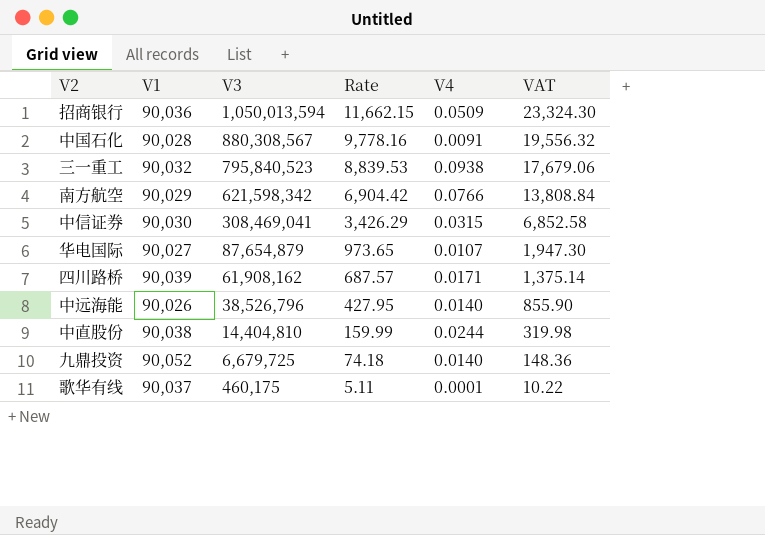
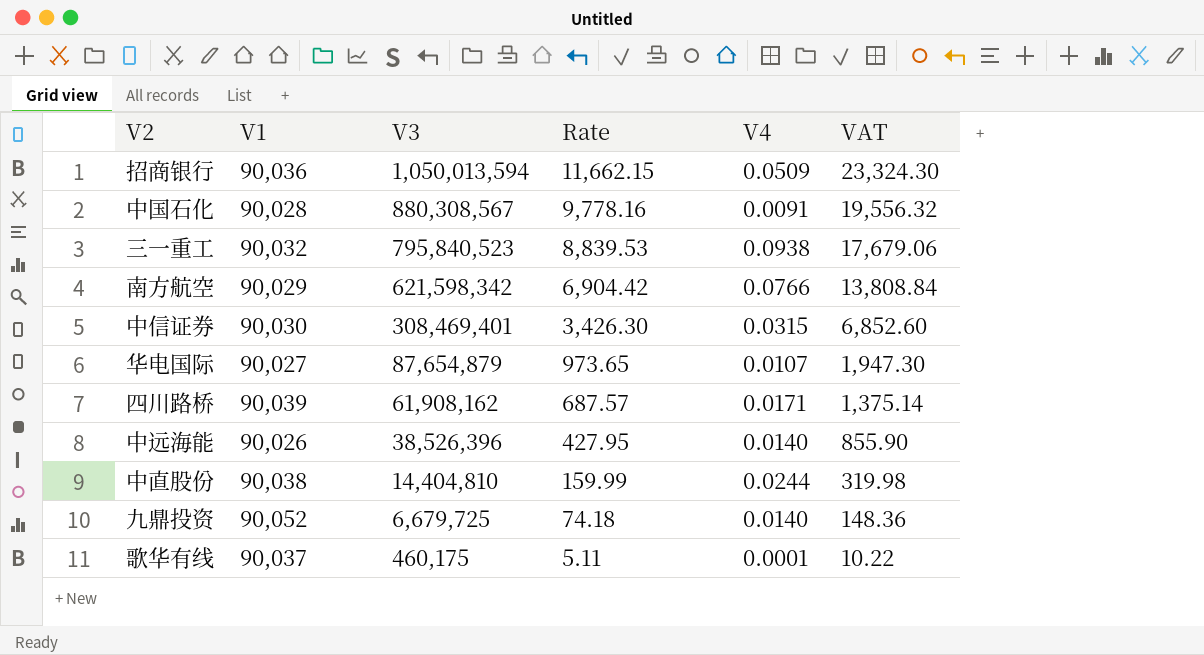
中信证券 | V3: 308,469,041 -> 308,469,401
中信证券 | Rate: 3,426.29 -> 3,426.30
中信证券 | VAT: 6,852.58 -> 6,852.60
中远海能 | V3: 38,526,796 -> 38,526,396

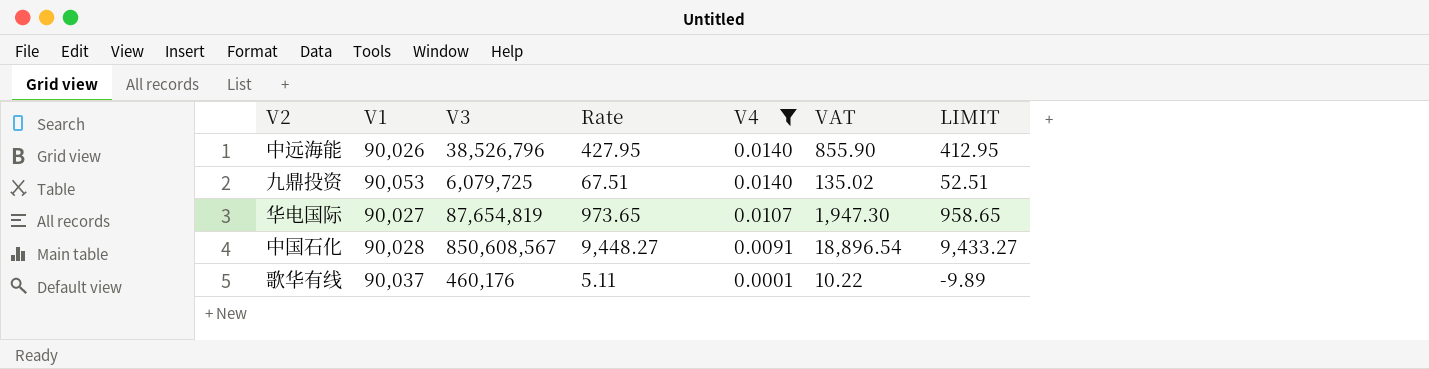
filter: none -> V4 <= 0.0140
row order: V3 descending -> V4 descending
column LIMIT | formula: none -> [Rate] - 15
中远海能 | V3: 38,526,396 -> 38,526,796
九鼎投资 | V1: 90,052 -> 90,053
九鼎投资 | V3: 6,679,725 -> 6,079,725
九鼎投资 | Rate: 74.18 -> 67.51
九鼎投资 | VAT: 148.36 -> 135.02
华电国际 | V3: 87,654,879 -> 87,654,819
中国石化 | V3: 880,308,567 -> 850,608,567
中国石化 | Rate: 9,778.16 -> 9,448.27
中国石化 | VAT: 19,556.32 -> 18,896.54
歌华有线 | V3: 460,175 -> 460,176

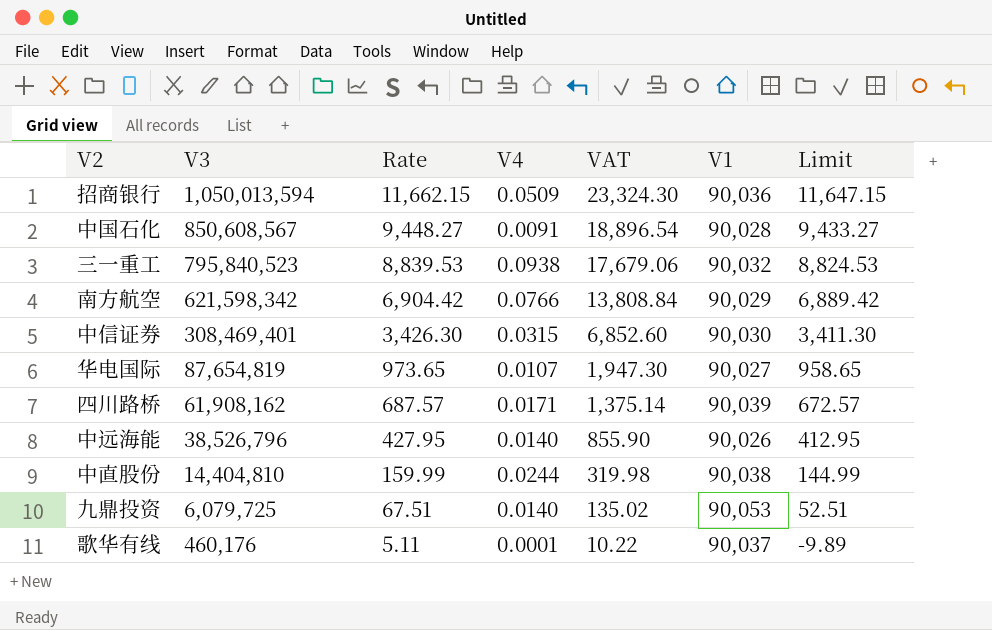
filter: V4 <= 0.0140 -> none
row order: V4 descending -> V3 descending
column V1 | position: 2 -> 6
column name: LIMIT -> Limit

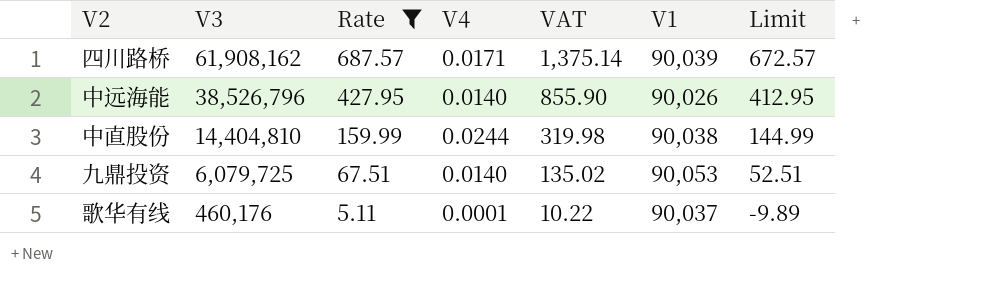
filter: none -> Rate <= 687.57

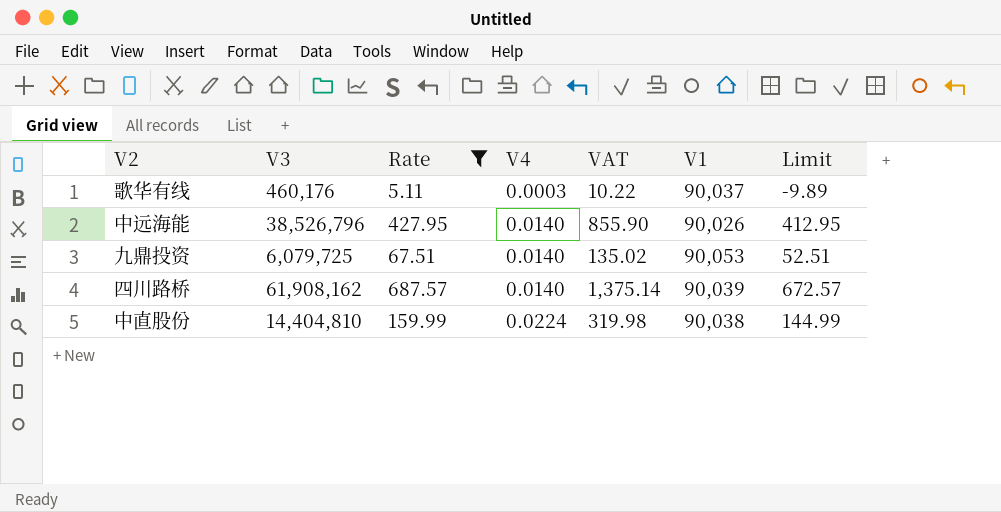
row order: V3 descending -> V4 ascending
歌华有线 | V4: 0.0001 -> 0.0003
四川路桥 | V4: 0.0171 -> 0.0140
中直股份 | V4: 0.0244 -> 0.0224

